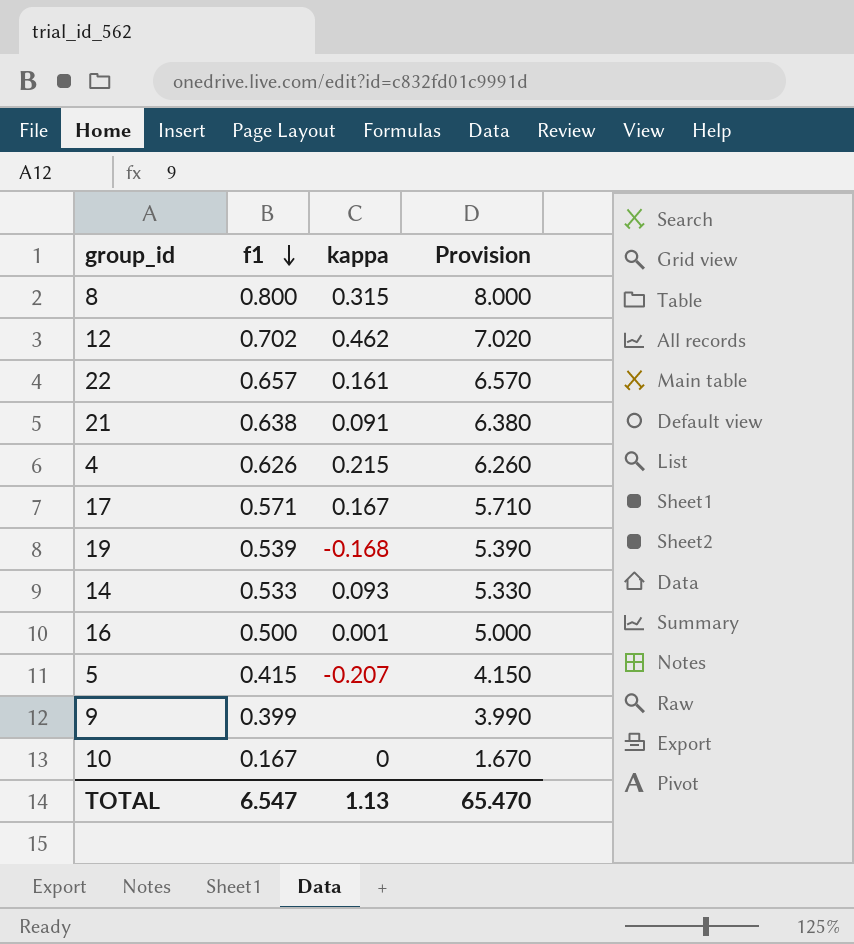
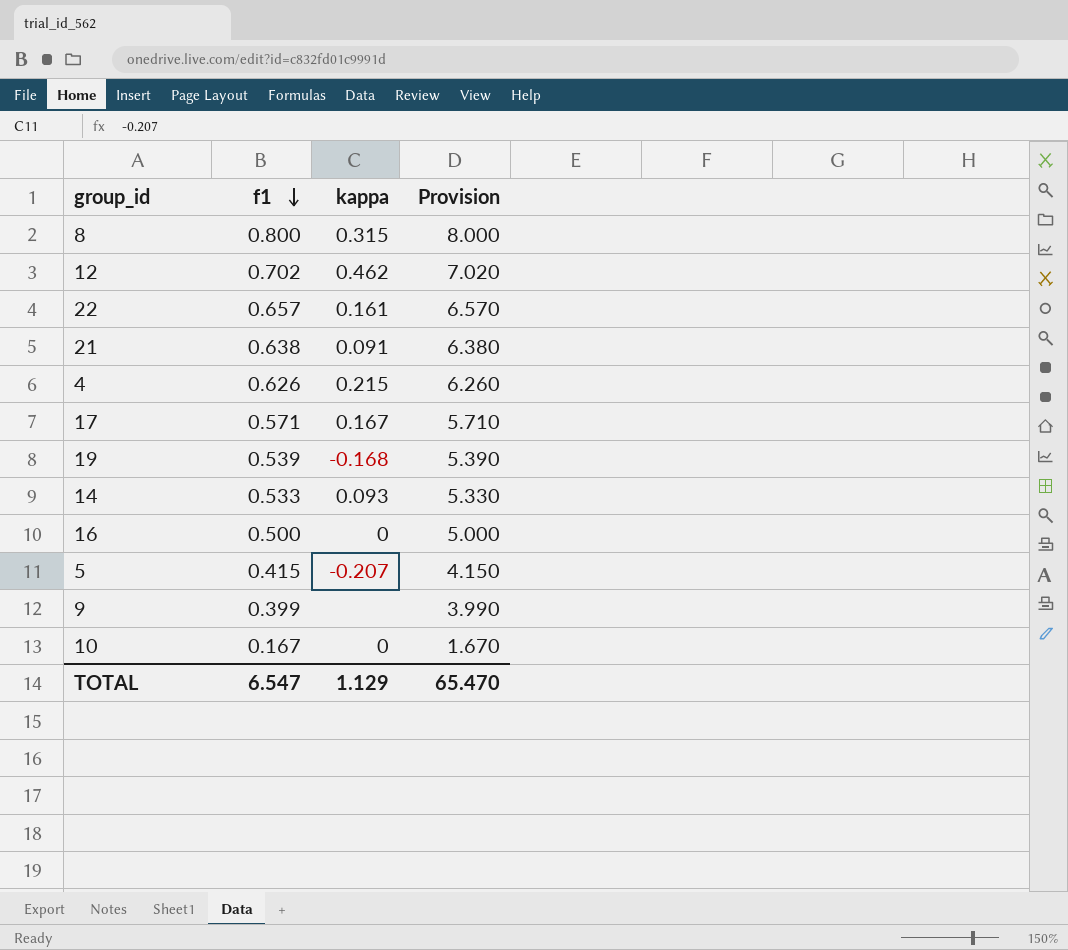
16 | kappa: 0.001 -> 0
TOTAL | kappa: 1.13 -> 1.129

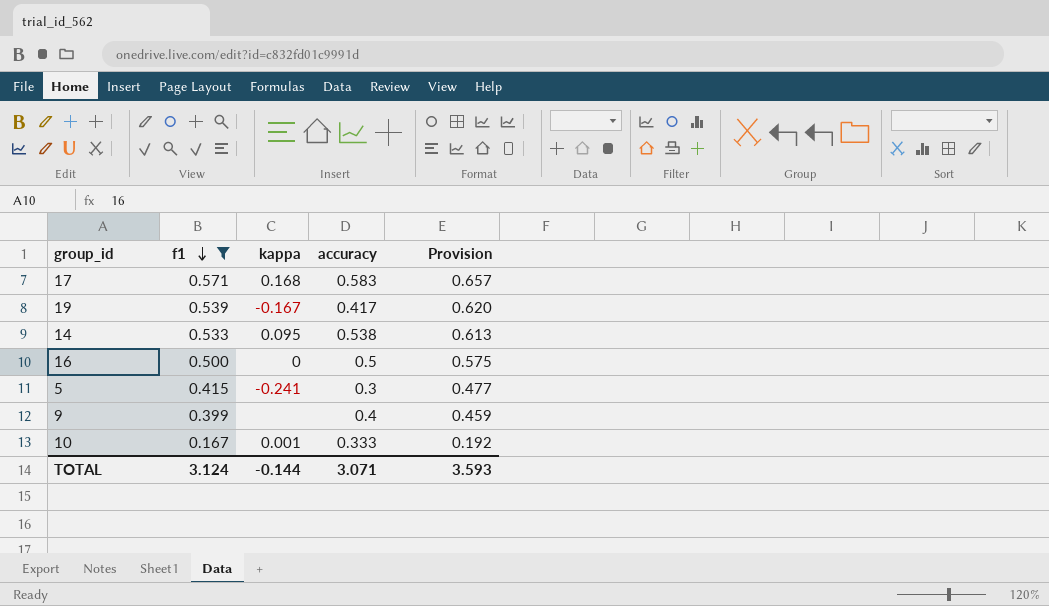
filter: none -> f1 <= 0.571
column accuracy | position: none -> 4
column Provision | formula: [f1] * 10 -> [f1] * 1.15
17 | kappa: 0.167 -> 0.168
19 | kappa: -0.168 -> -0.167
14 | kappa: 0.093 -> 0.095
5 | kappa: -0.207 -> -0.241
10 | kappa: 0 -> 0.001
TOTAL | f1: 6.547 -> 3.124
TOTAL | kappa: 1.129 -> -0.144
TOTAL | Provision: 65.470 -> 3.593

